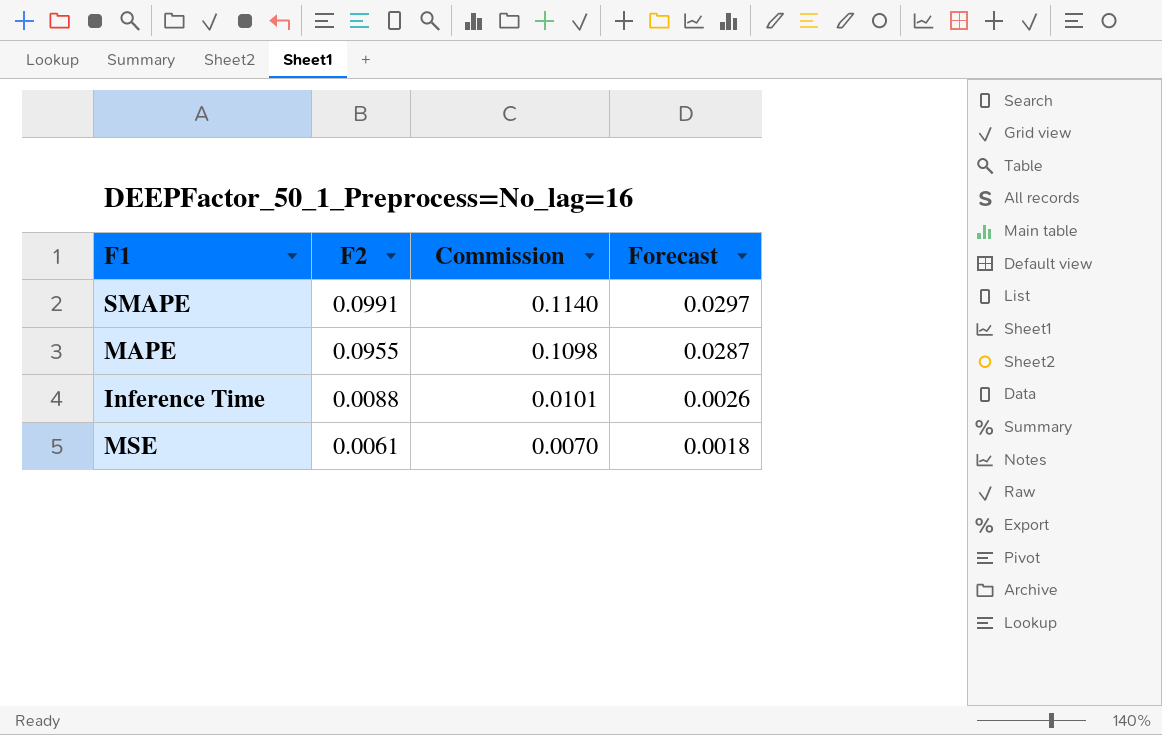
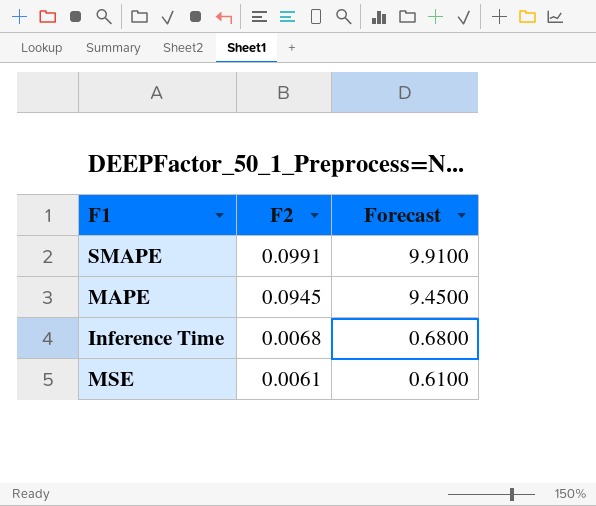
column Commission | formula: [F2] * 1.15 -> none
column Forecast | formula: [F2] * 0.3 -> [F2] * 100
MAPE | F2: 0.0955 -> 0.0945
Inference Time | F2: 0.0088 -> 0.0068

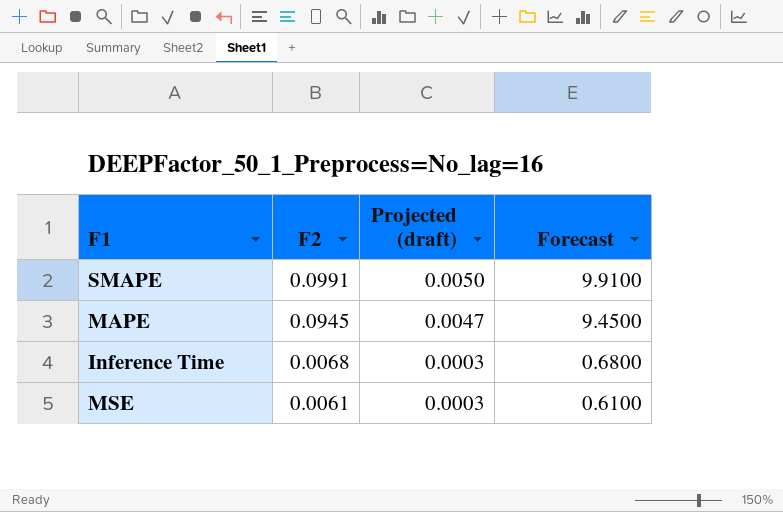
column Projected (draft) | formula: none -> [F2] * 0.05

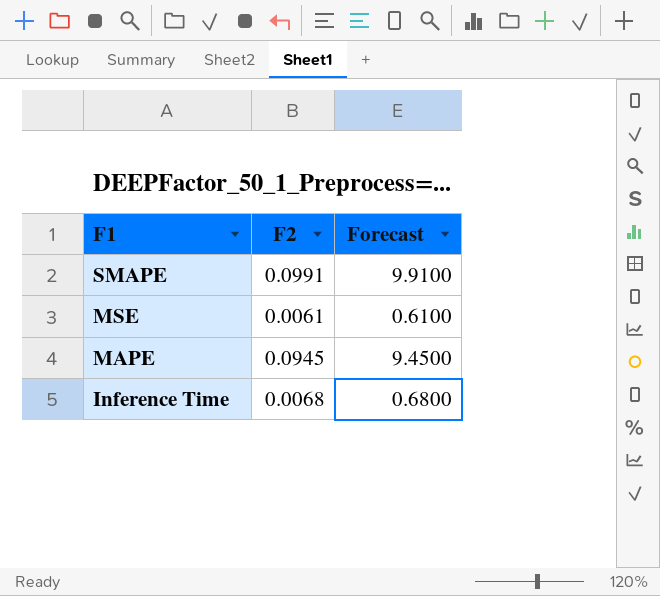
row order: F2 descending -> F1 descending
column Projected (draft) | formula: [F2] * 0.05 -> none

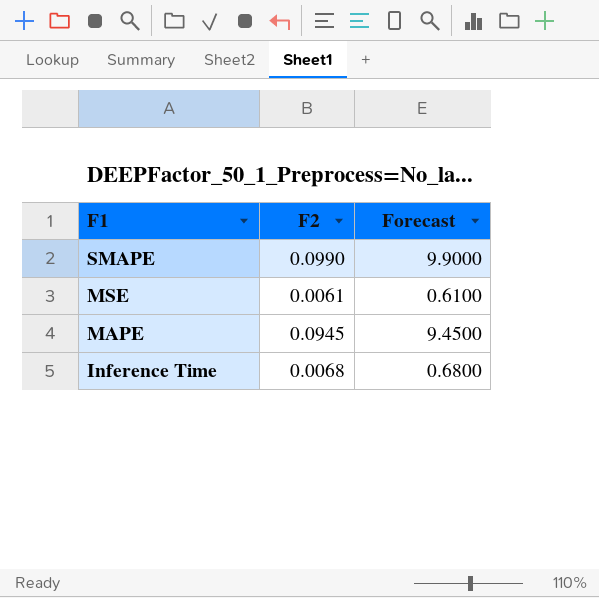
SMAPE | F2: 0.0991 -> 0.0990
SMAPE | Forecast: 9.9100 -> 9.9000

